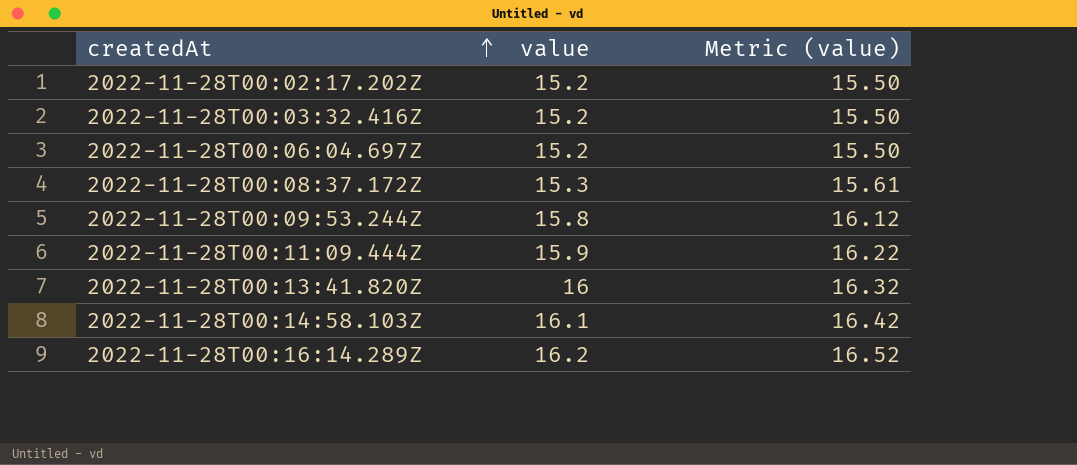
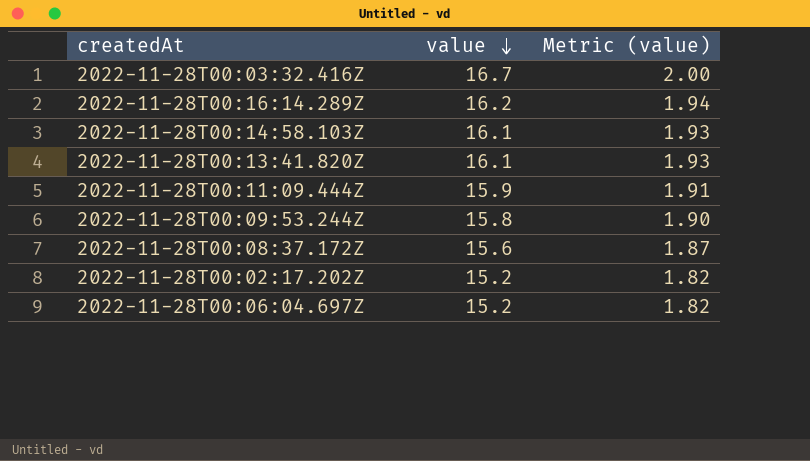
row order: createdAt ascending -> value descending
column Metric (value) | formula: [value] * 1.02 -> [value] * 0.12
2022-11-28T00:03:32.416Z | value: 15.2 -> 16.7
2022-11-28T00:13:41.820Z | value: 16 -> 16.1
2022-11-28T00:08:37.172Z | value: 15.3 -> 15.6

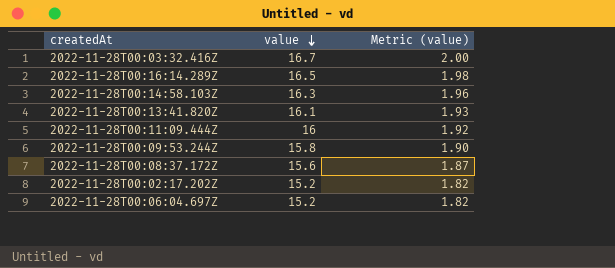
2022-11-28T00:16:14.289Z | value: 16.2 -> 16.5
2022-11-28T00:16:14.289Z | Metric (value): 1.94 -> 1.98
2022-11-28T00:14:58.103Z | value: 16.1 -> 16.3
2022-11-28T00:14:58.103Z | Metric (value): 1.93 -> 1.96
2022-11-28T00:11:09.444Z | value: 15.9 -> 16
2022-11-28T00:11:09.444Z | Metric (value): 1.91 -> 1.92

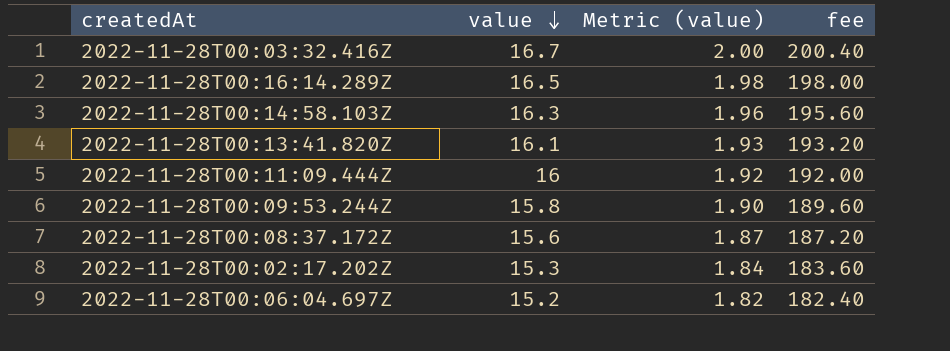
column fee | formula: none -> [value] * 12
2022-11-28T00:02:17.202Z | value: 15.2 -> 15.3
2022-11-28T00:02:17.202Z | Metric (value): 1.82 -> 1.84

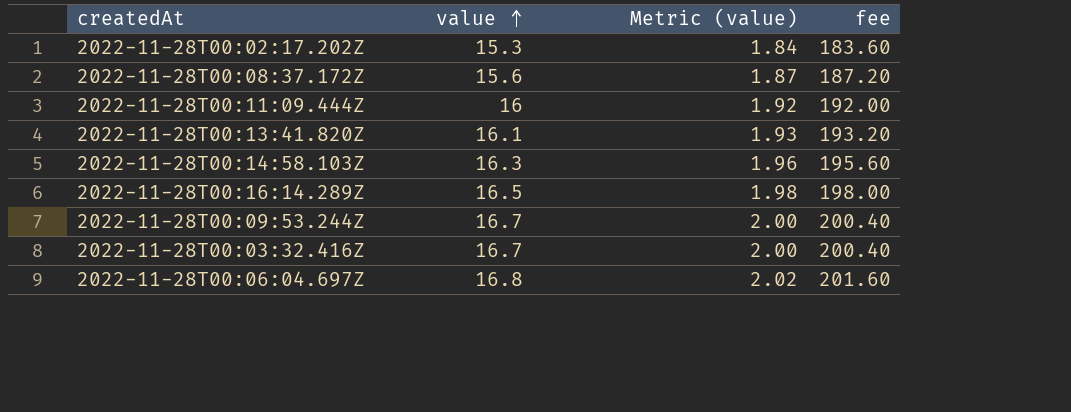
row order: value descending -> value ascending
2022-11-28T00:09:53.244Z | value: 15.8 -> 16.7
2022-11-28T00:09:53.244Z | Metric (value): 1.90 -> 2.00
2022-11-28T00:09:53.244Z | fee: 189.60 -> 200.40
2022-11-28T00:06:04.697Z | value: 15.2 -> 16.8
2022-11-28T00:06:04.697Z | Metric (value): 1.82 -> 2.02
2022-11-28T00:06:04.697Z | fee: 182.40 -> 201.60

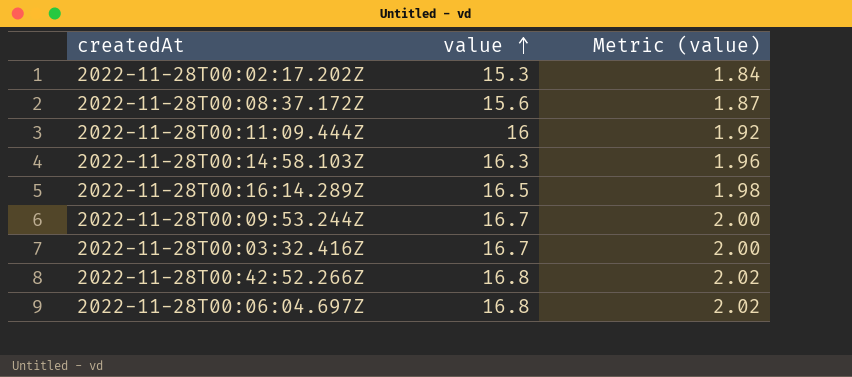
column fee | formula: [value] * 12 -> none
row 2022-11-28T00:13:41.820Z: 16.1 | 1.93 | 193.20 -> none
row 2022-11-28T00:42:52.266Z: none -> 16.8 | 2.02

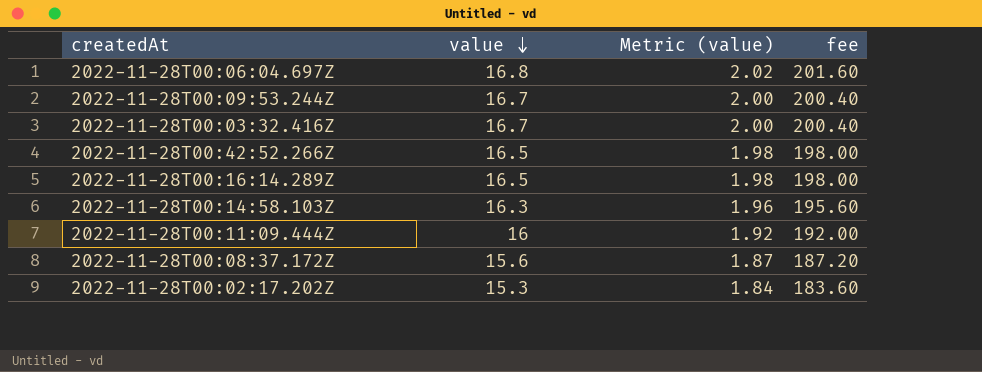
row order: value ascending -> value descending
column fee | formula: none -> [value] * 12
2022-11-28T00:42:52.266Z | value: 16.8 -> 16.5
2022-11-28T00:42:52.266Z | Metric (value): 2.02 -> 1.98

